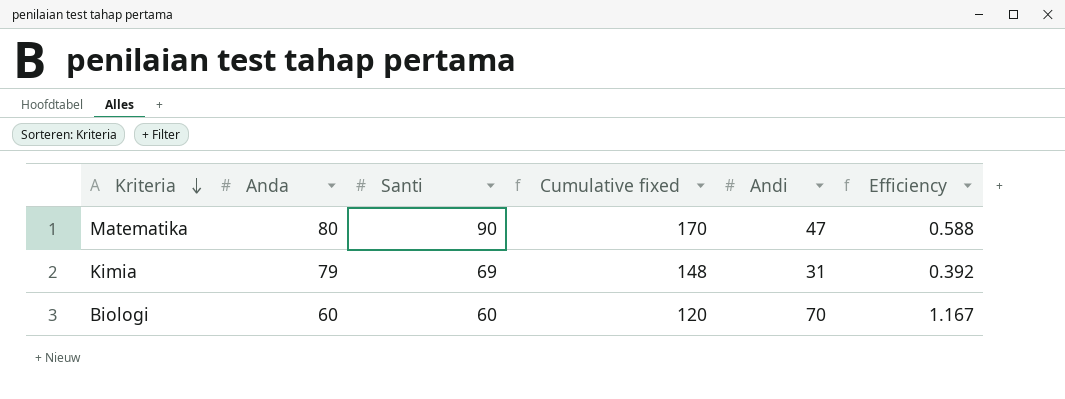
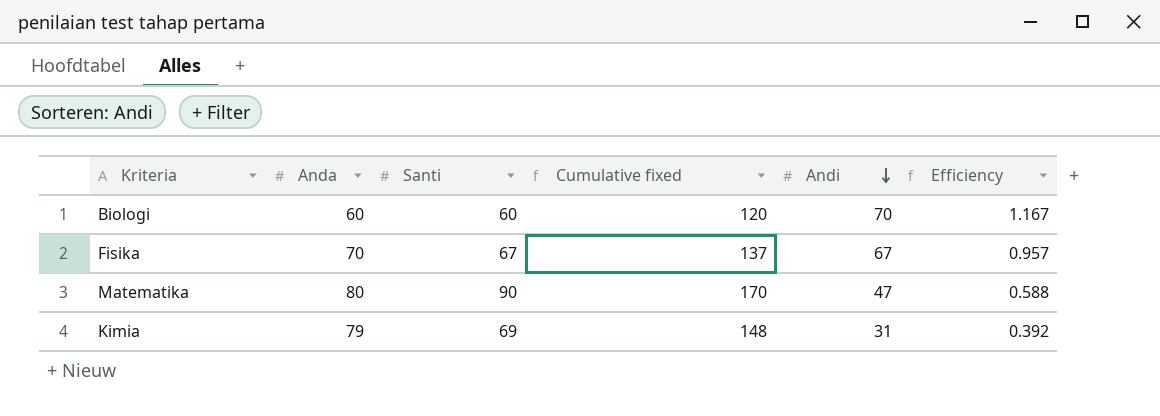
row order: Kriteria descending -> Andi descending
row Fisika: none -> 70 | 67 | 137 | 67 | 0.957

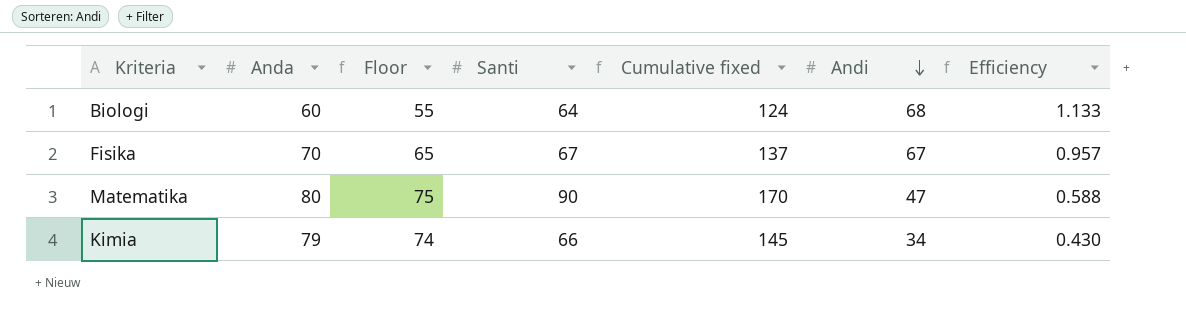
column Floor | formula: none -> [Anda] - 5
Biologi | Santi: 60 -> 64
Biologi | Cumulative fixed: 120 -> 124
Biologi | Andi: 70 -> 68
Biologi | Efficiency: 1.167 -> 1.133
Kimia | Santi: 69 -> 66
Kimia | Cumulative fixed: 148 -> 145
Kimia | Andi: 31 -> 34
Kimia | Efficiency: 0.392 -> 0.430

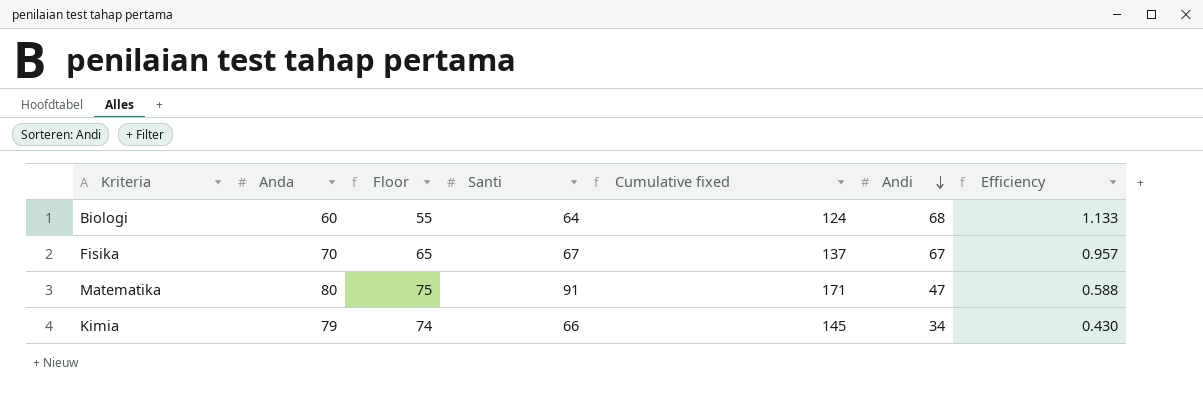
Matematika | Santi: 90 -> 91
Matematika | Cumulative fixed: 170 -> 171

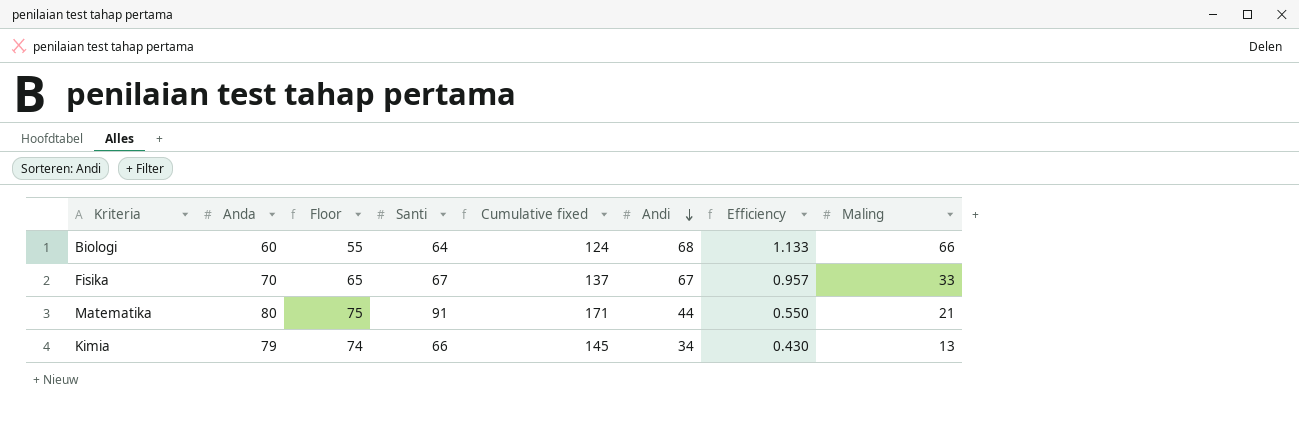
column Maling | position: none -> 8
Matematika | Andi: 47 -> 44
Matematika | Efficiency: 0.588 -> 0.550

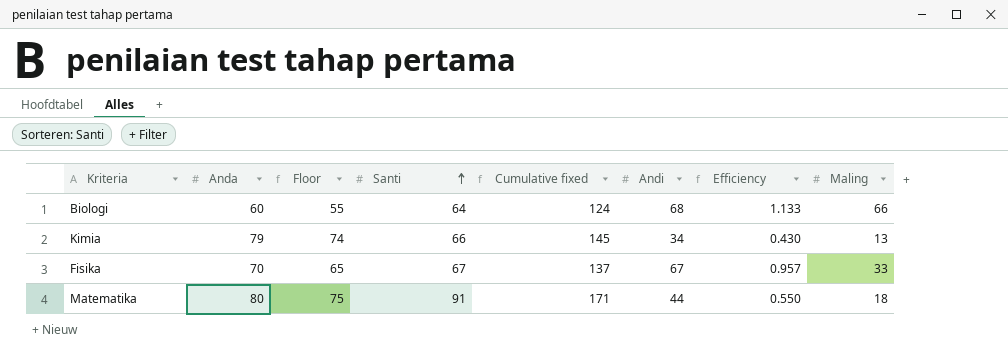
row order: Andi descending -> Santi ascending
Matematika | Maling: 21 -> 18

